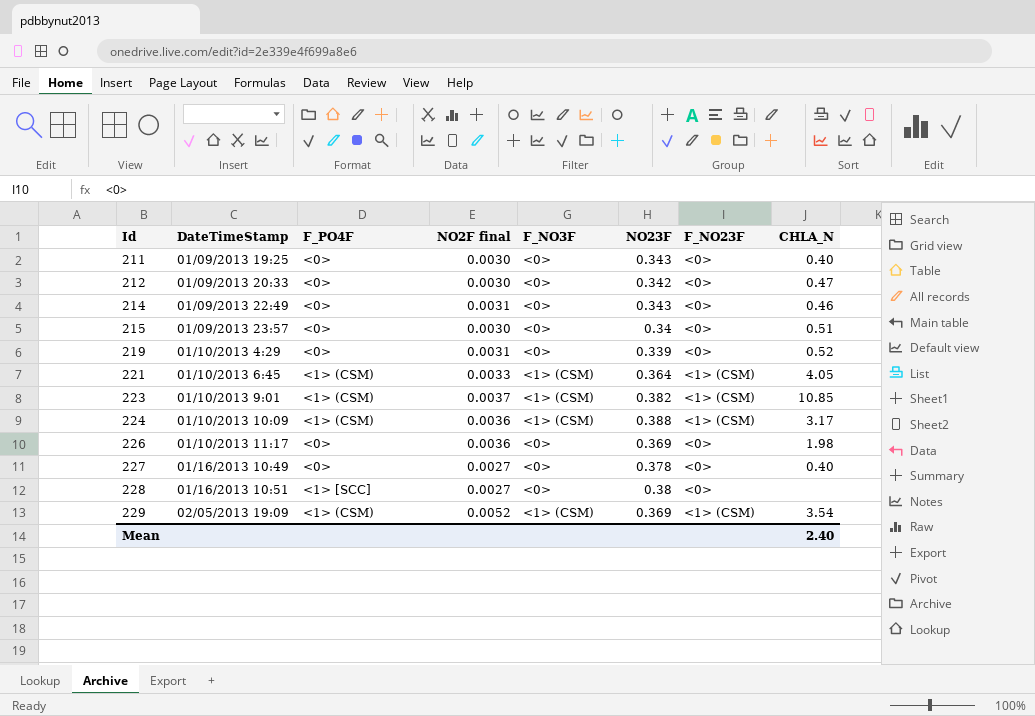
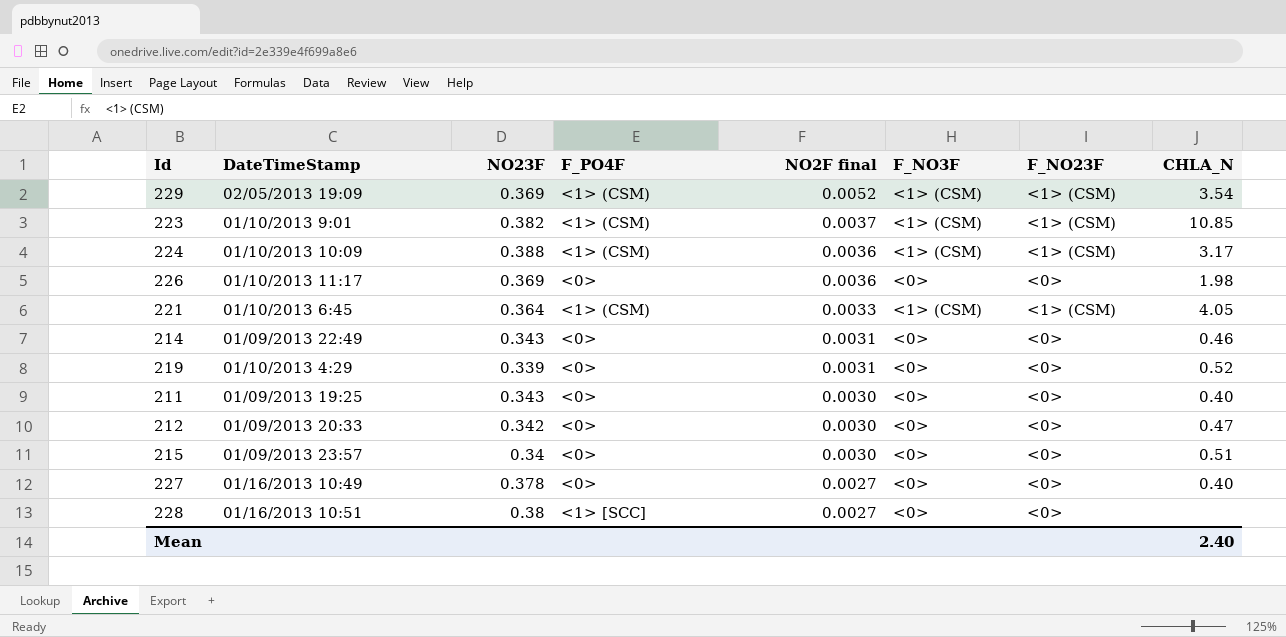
row order: Id ascending -> NO2F final descending
column NO23F | position: 6 -> 3

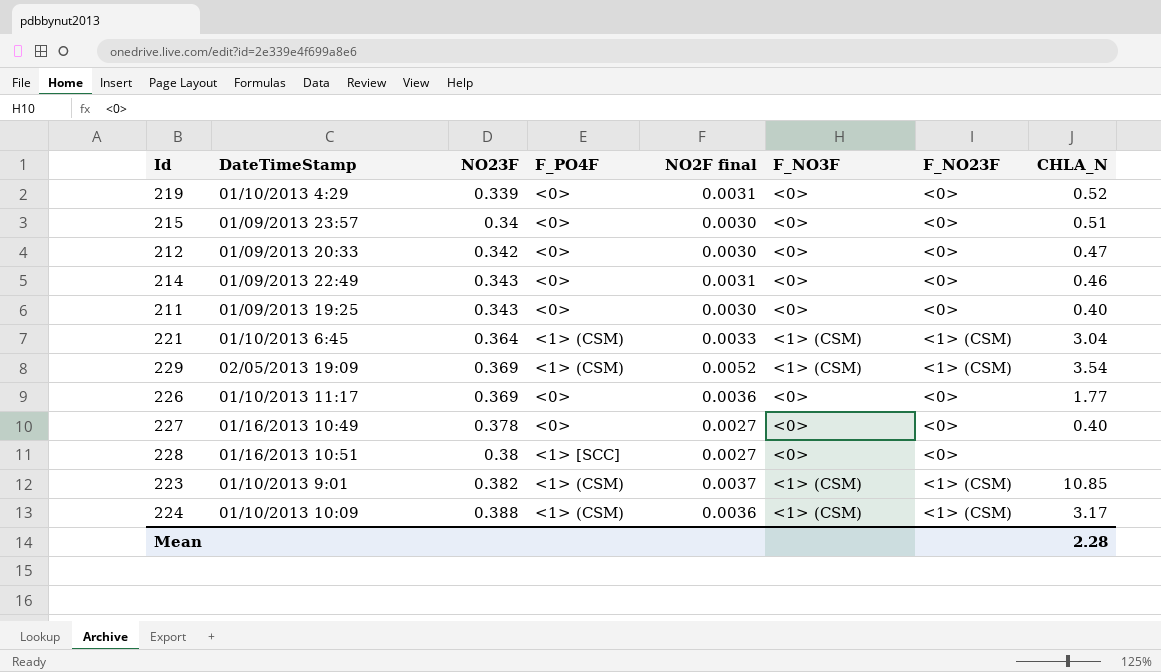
row order: NO2F final descending -> NO23F ascending
221 | CHLA_N: 4.05 -> 3.04
226 | CHLA_N: 1.98 -> 1.77
Mean | CHLA_N: 2.40 -> 2.28

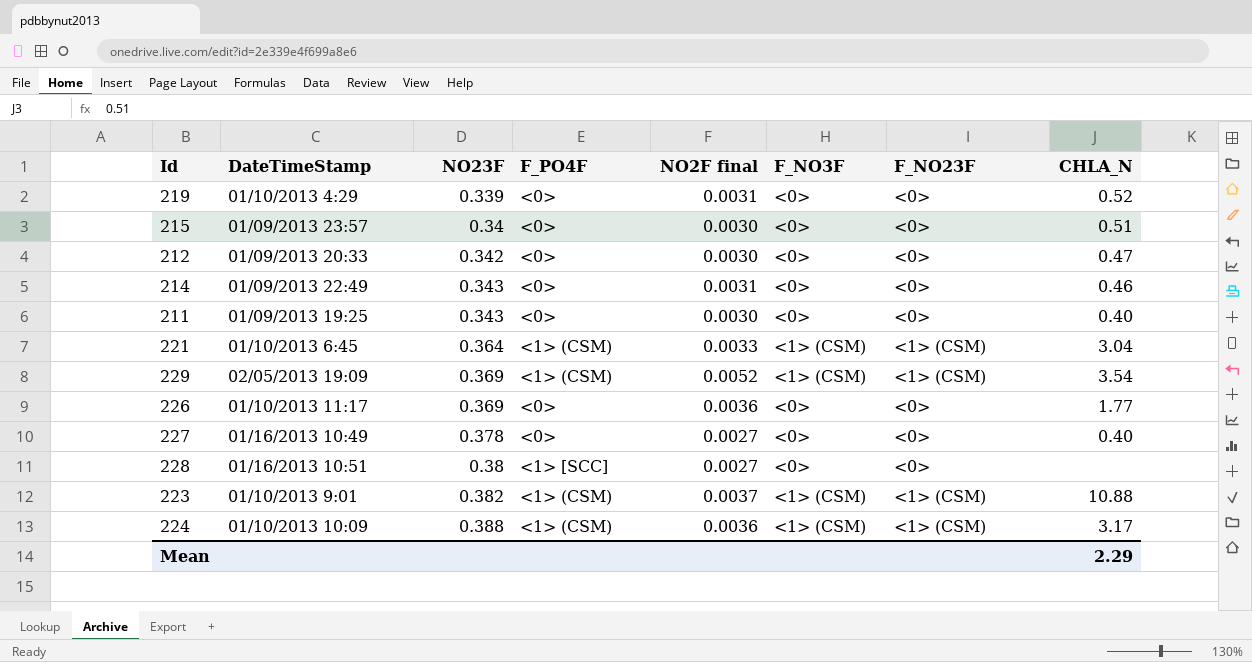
223 | CHLA_N: 10.85 -> 10.88
Mean | CHLA_N: 2.28 -> 2.29

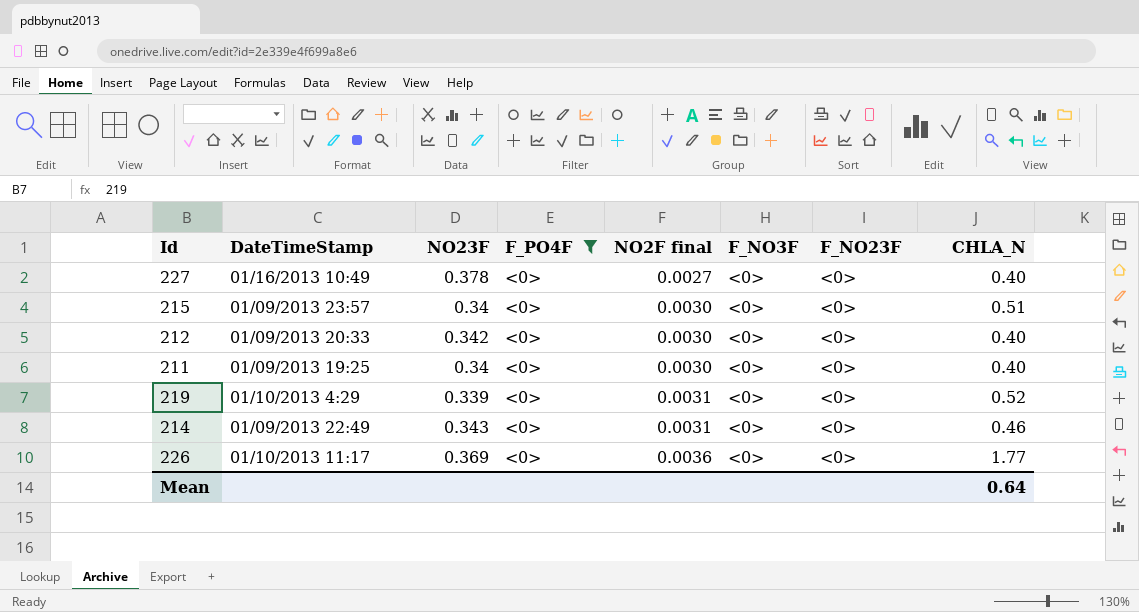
filter: none -> F_PO4F = <0>
row order: NO23F ascending -> NO2F final ascending
212 | CHLA_N: 0.47 -> 0.40
211 | NO23F: 0.343 -> 0.34
Mean | CHLA_N: 2.29 -> 0.64

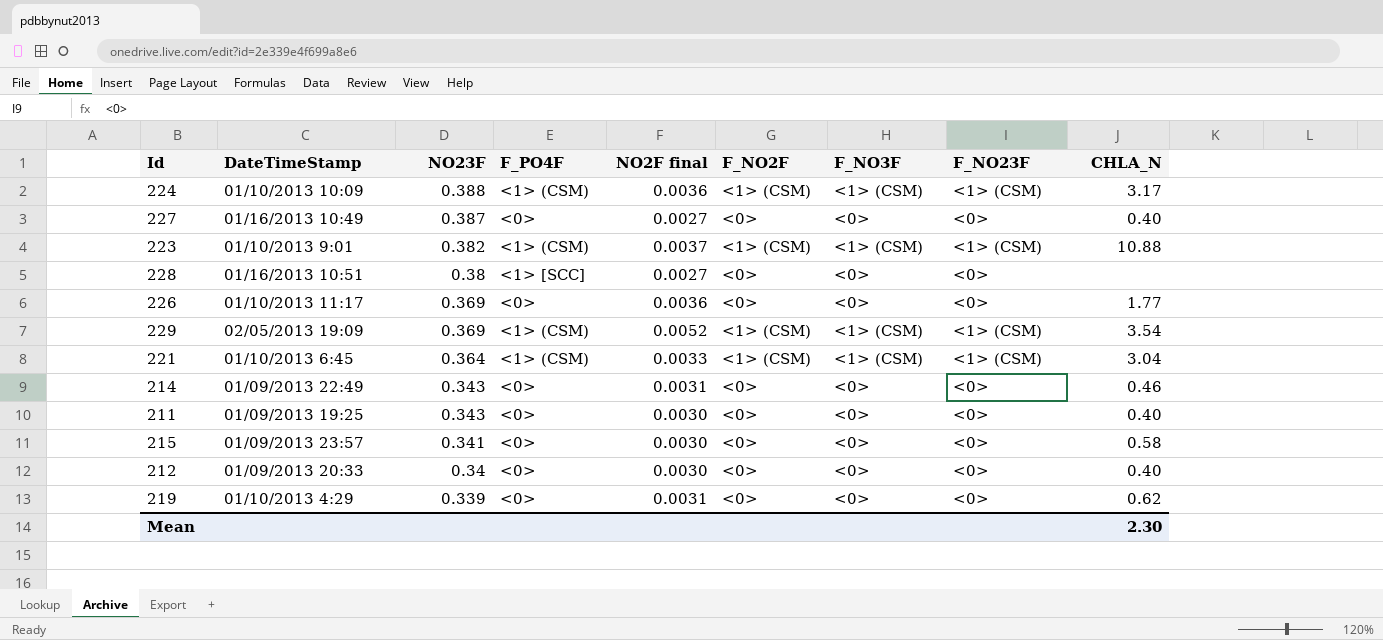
filter: F_PO4F = <0> -> none
row order: NO2F final ascending -> NO23F descending
column F_NO2F | position: none -> 6
227 | NO23F: 0.378 -> 0.387
211 | NO23F: 0.34 -> 0.343
215 | NO23F: 0.34 -> 0.341
215 | CHLA_N: 0.51 -> 0.58
212 | NO23F: 0.342 -> 0.34
219 | CHLA_N: 0.52 -> 0.62
Mean | CHLA_N: 0.64 -> 2.30

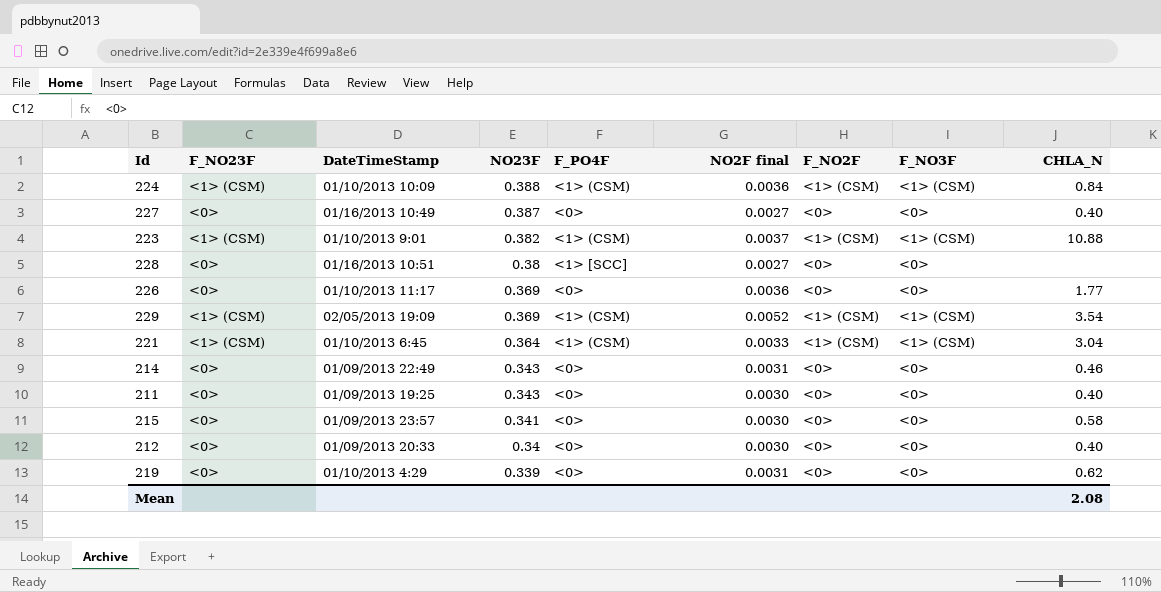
column F_NO23F | position: 8 -> 2
224 | CHLA_N: 3.17 -> 0.84
Mean | CHLA_N: 2.30 -> 2.08

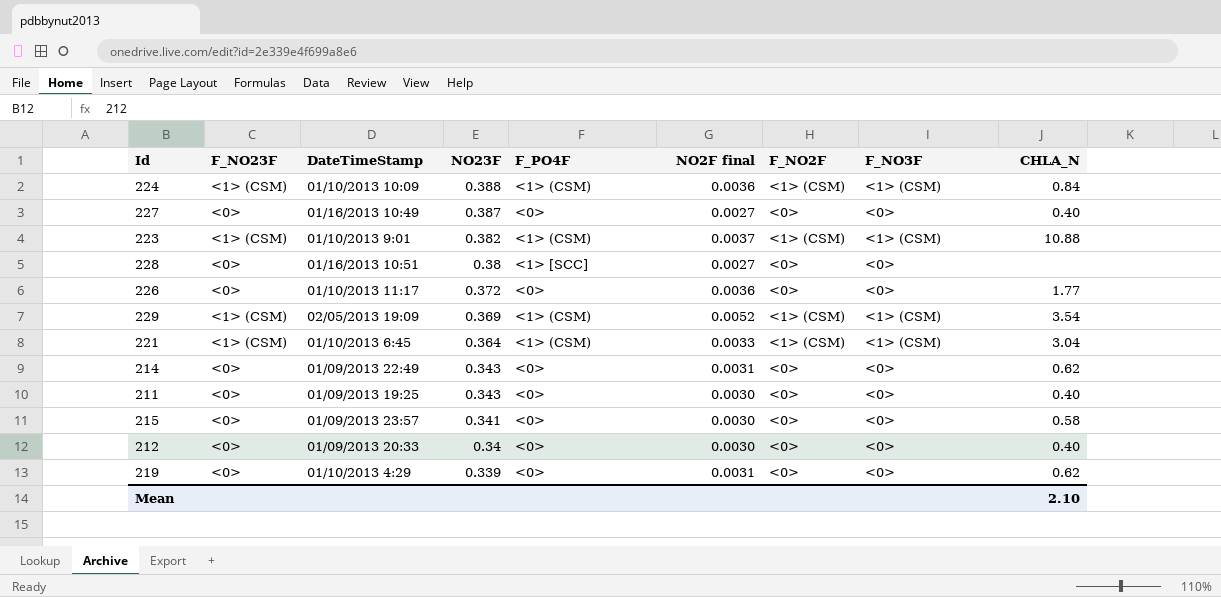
226 | NO23F: 0.369 -> 0.372
214 | CHLA_N: 0.46 -> 0.62
Mean | CHLA_N: 2.08 -> 2.10

